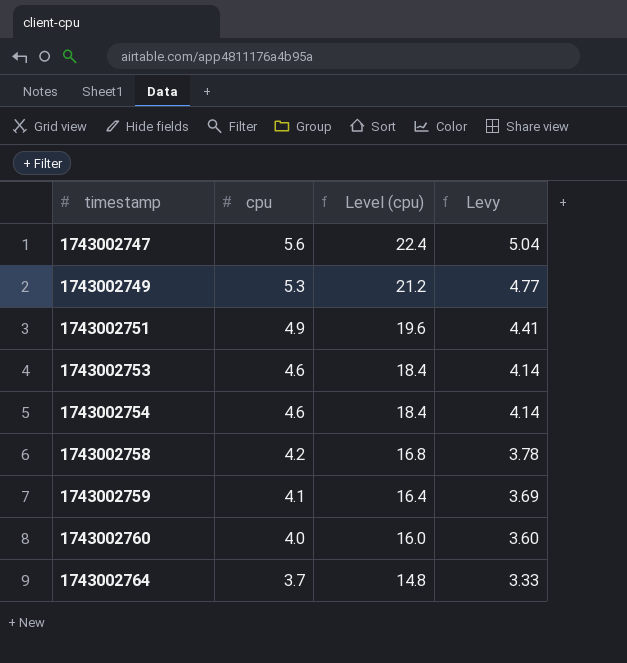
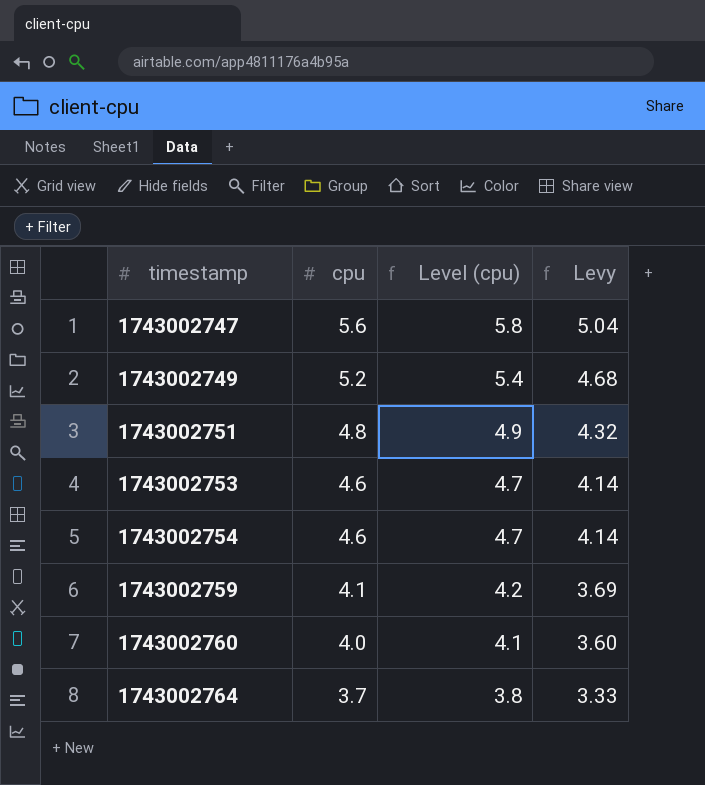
column Level (cpu) | formula: [cpu] * 4 -> [cpu] * 1.03
row 1743002758: 4.2 | 16.8 | 3.78 -> none
1743002749 | cpu: 5.3 -> 5.2
1743002749 | Levy: 4.77 -> 4.68
1743002751 | cpu: 4.9 -> 4.8
1743002751 | Levy: 4.41 -> 4.32

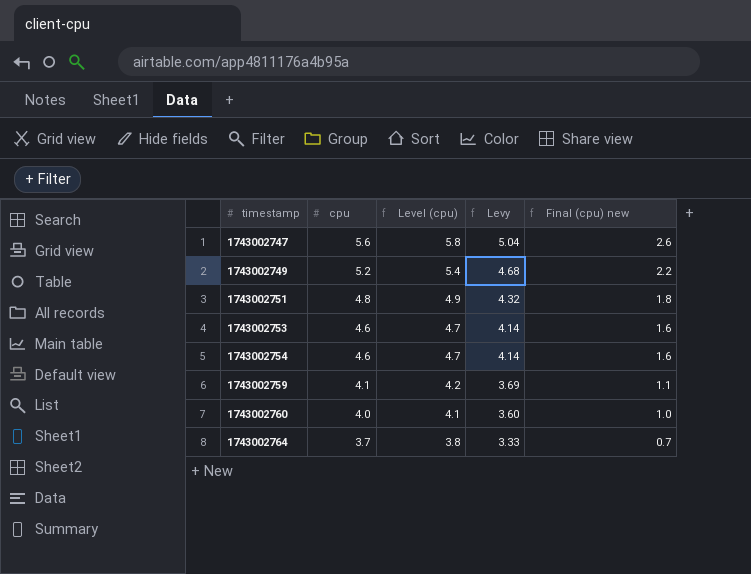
column Final (cpu) new | formula: none -> [cpu] - 3

